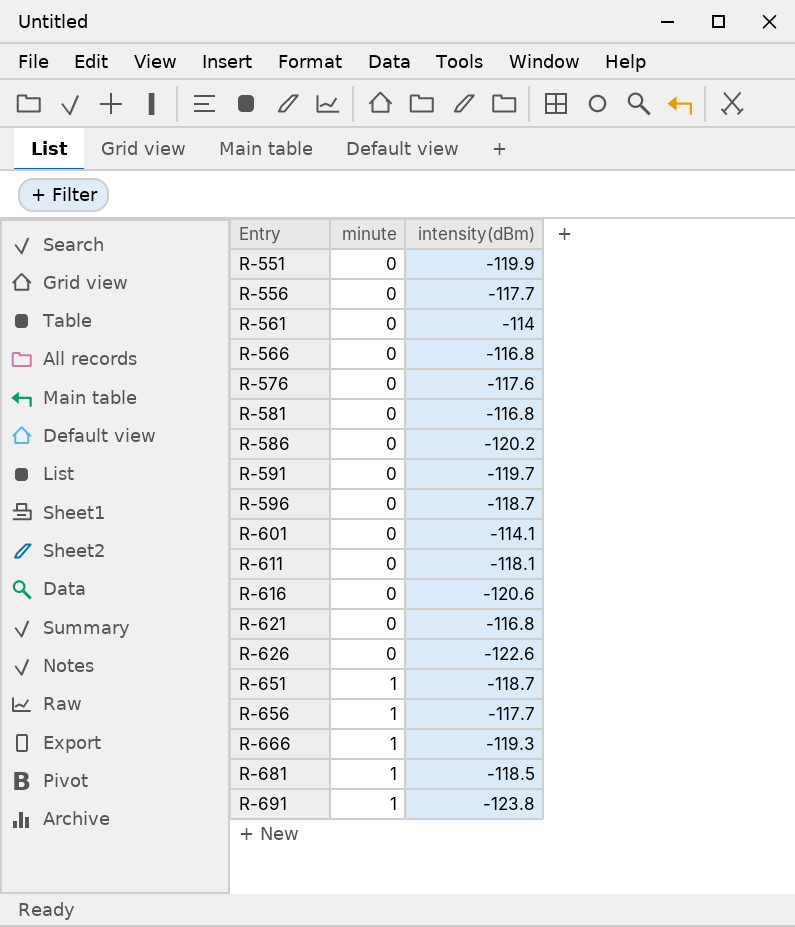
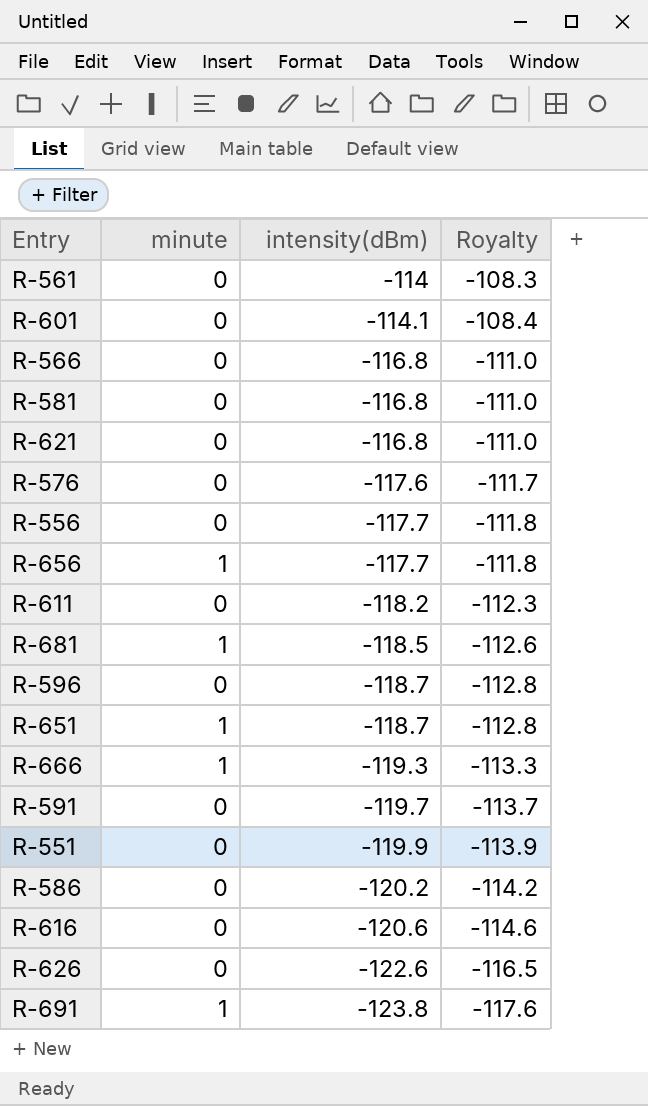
row order: Entry ascending -> intensity(dBm) descending
column Royalty | formula: none -> [intensity(dBm)] * 0.95
R-611 | intensity(dBm): -118.1 -> -118.2

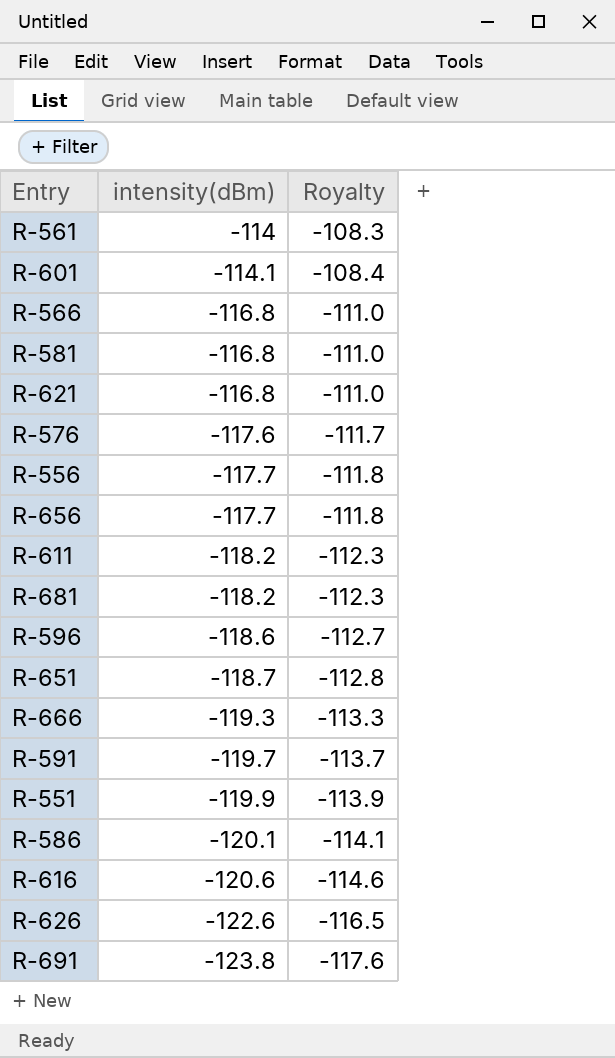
column minute | position: 2 -> none
R-681 | intensity(dBm): -118.5 -> -118.2
R-681 | Royalty: -112.6 -> -112.3
R-596 | intensity(dBm): -118.7 -> -118.6
R-596 | Royalty: -112.8 -> -112.7
R-586 | intensity(dBm): -120.2 -> -120.1
R-586 | Royalty: -114.2 -> -114.1

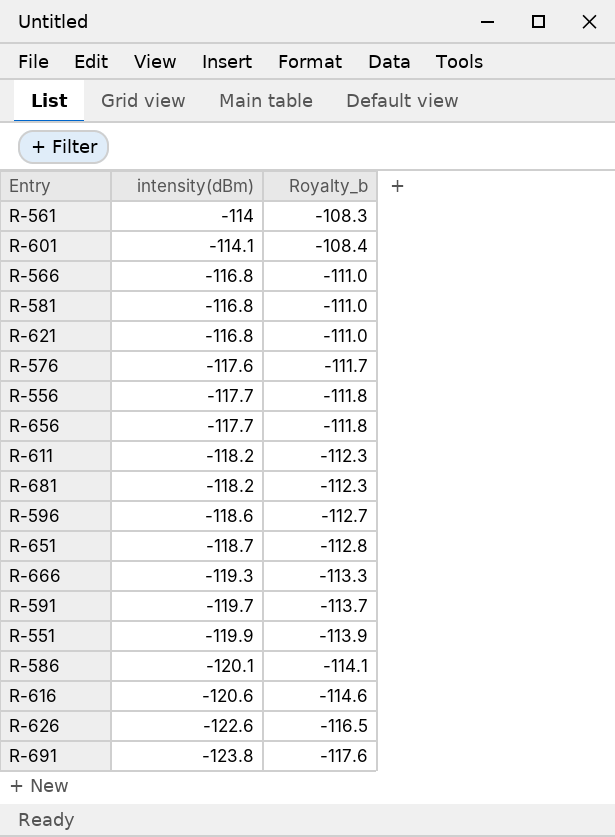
column name: Royalty -> Royalty_b

